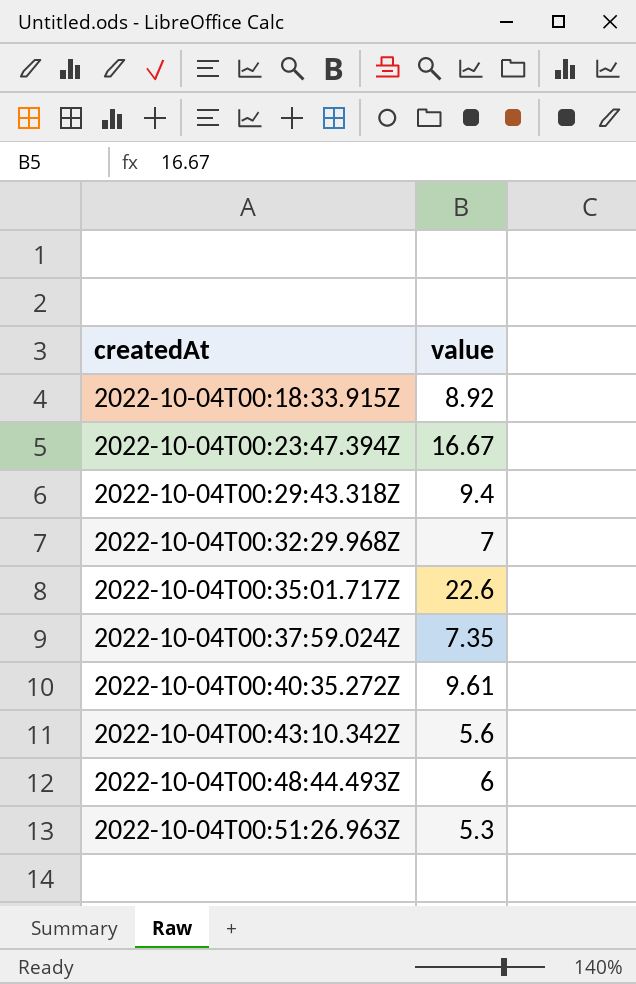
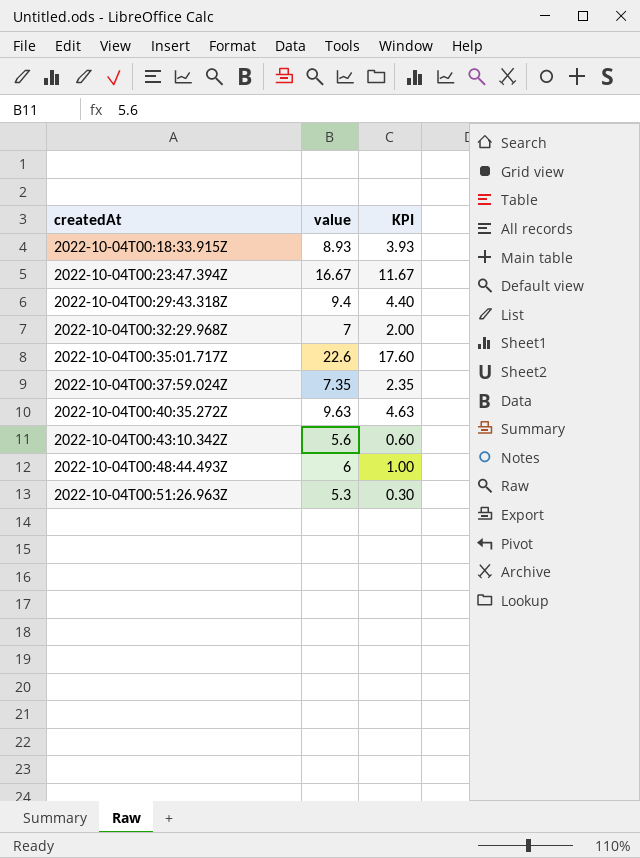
column KPI | formula: none -> [value] - 5
2022-10-04T00:18:33.915Z | value: 8.92 -> 8.93
2022-10-04T00:40:35.272Z | value: 9.61 -> 9.63

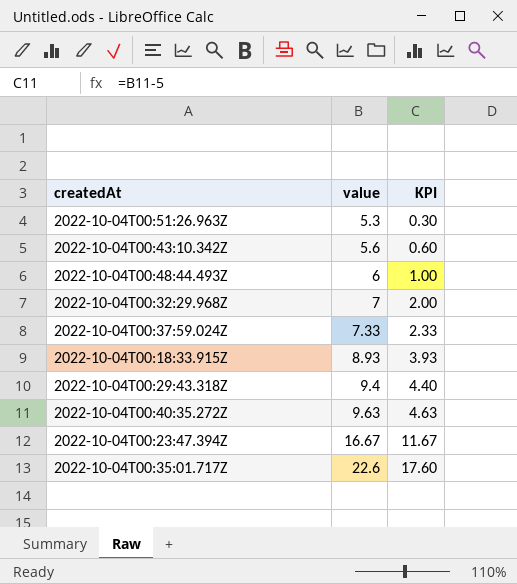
row order: createdAt ascending -> value ascending
2022-10-04T00:37:59.024Z | value: 7.35 -> 7.33
2022-10-04T00:37:59.024Z | KPI: 2.35 -> 2.33

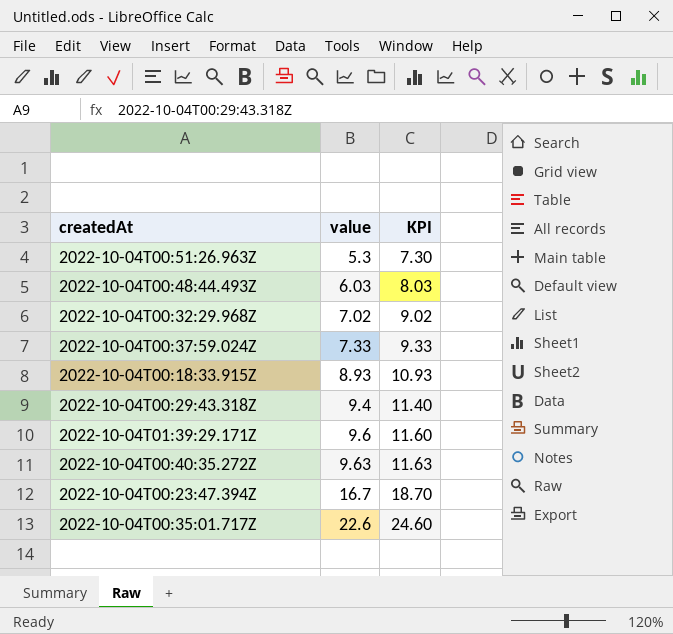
column KPI | formula: [value] - 5 -> [value] + 2
row 2022-10-04T00:43:10.342Z: 5.6 | 0.60 -> none
2022-10-04T00:48:44.493Z | value: 6 -> 6.03
2022-10-04T00:32:29.968Z | value: 7 -> 7.02
row 2022-10-04T01:39:29.171Z: none -> 9.6 | 11.60
2022-10-04T00:23:47.394Z | value: 16.67 -> 16.7

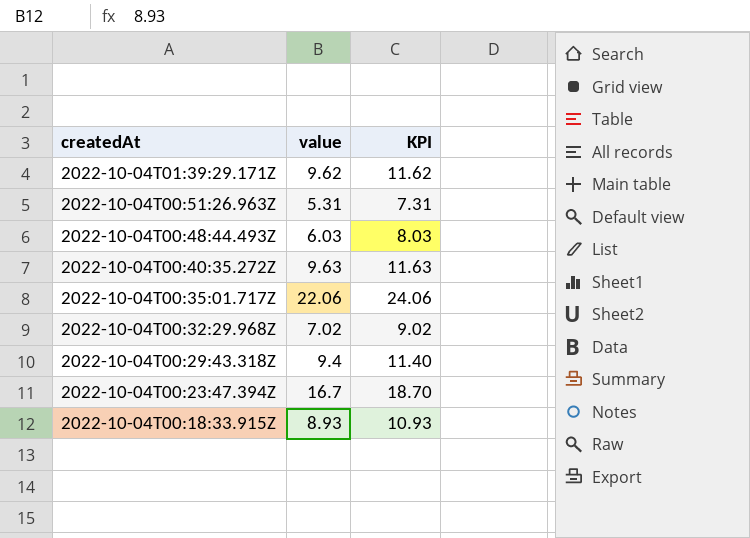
row order: value ascending -> createdAt descending
row 2022-10-04T00:37:59.024Z: 7.33 | 9.33 -> none
2022-10-04T01:39:29.171Z | value: 9.6 -> 9.62
2022-10-04T01:39:29.171Z | KPI: 11.60 -> 11.62
2022-10-04T00:51:26.963Z | value: 5.3 -> 5.31
2022-10-04T00:51:26.963Z | KPI: 7.30 -> 7.31
2022-10-04T00:35:01.717Z | value: 22.6 -> 22.06
2022-10-04T00:35:01.717Z | KPI: 24.60 -> 24.06

